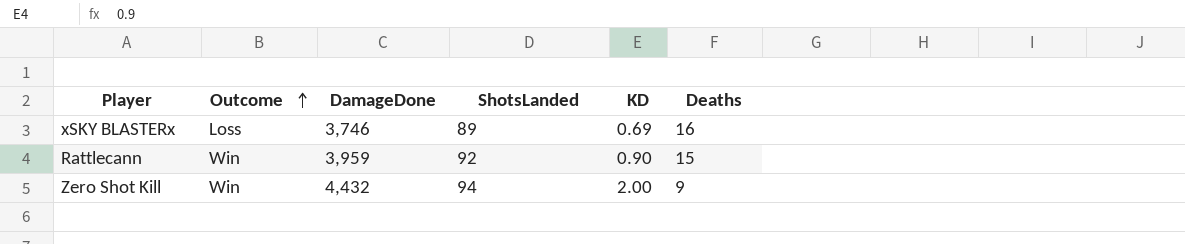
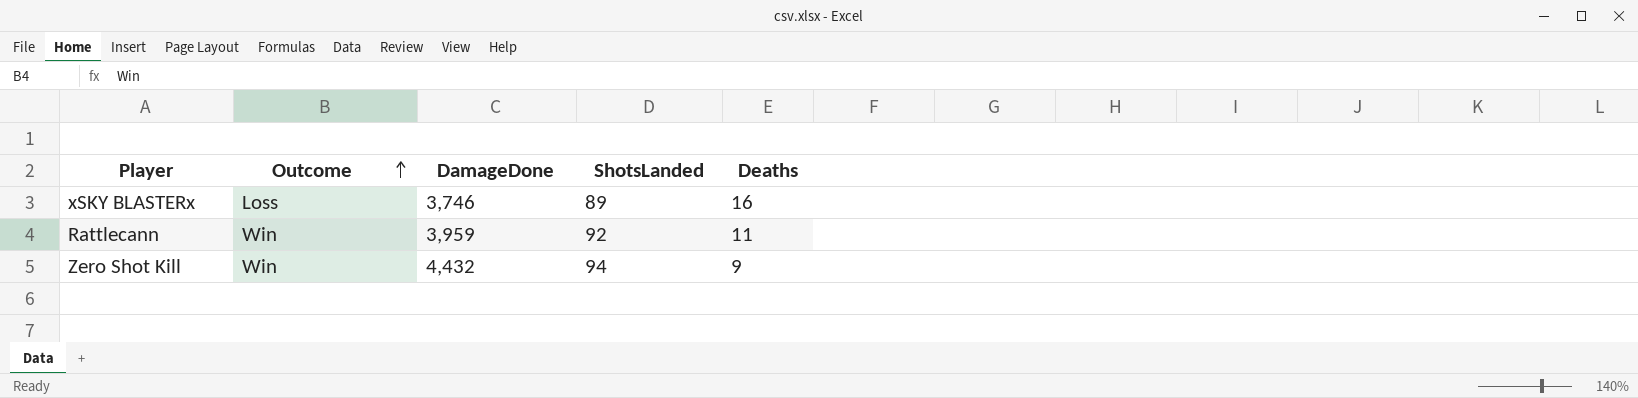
column KD | position: 5 -> none
Rattlecann | Deaths: 15 -> 11

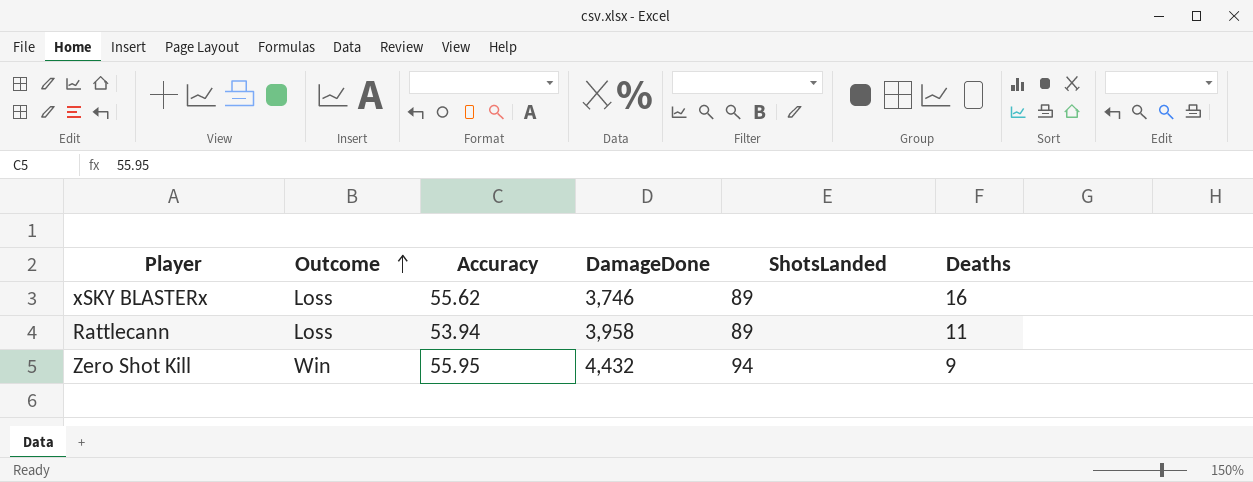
column Accuracy | position: none -> 3
Rattlecann | Outcome: Win -> Loss
Rattlecann | DamageDone: 3,959 -> 3,958
Rattlecann | ShotsLanded: 92 -> 89

